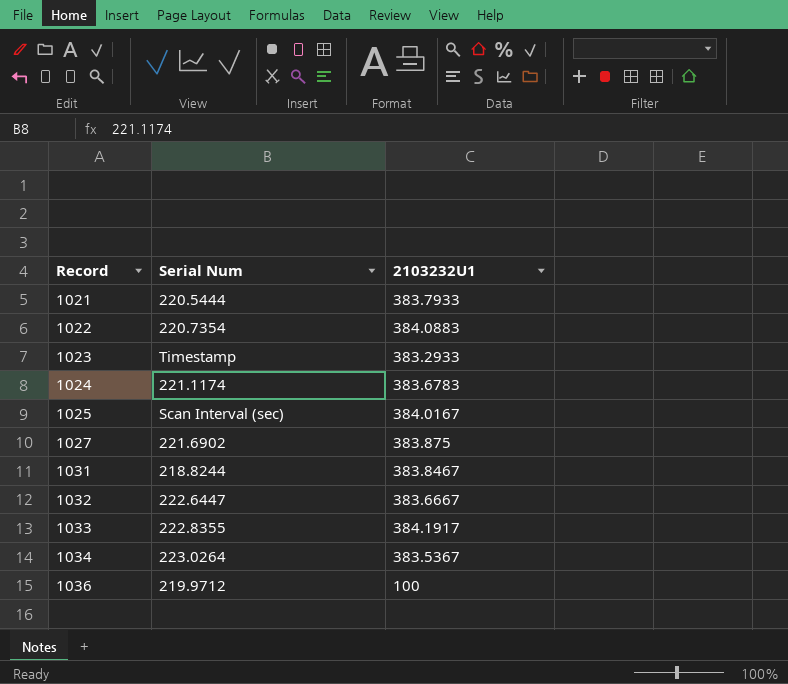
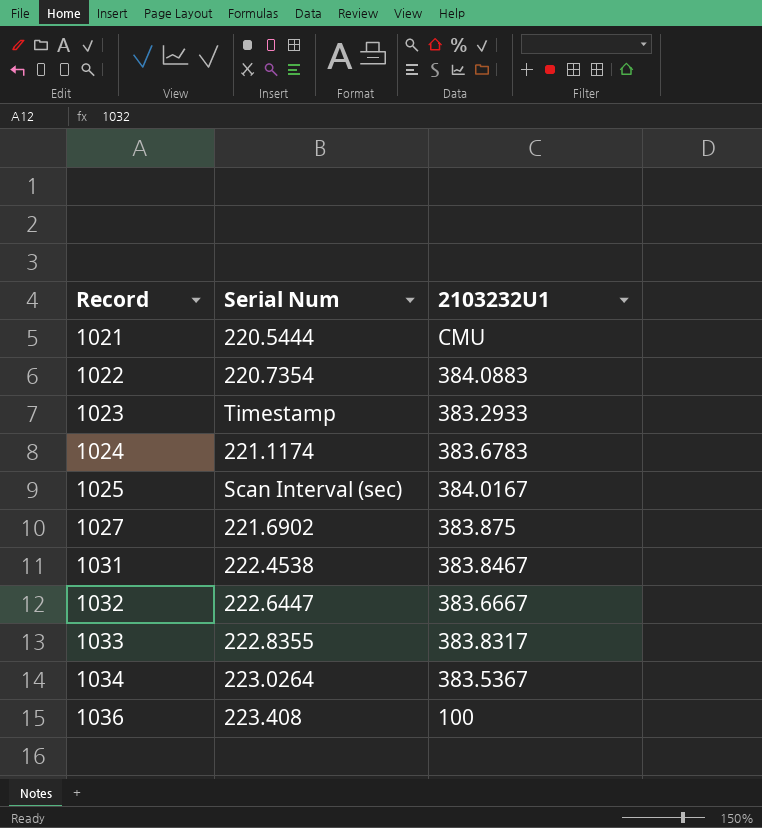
1021 | 2103232U1: 383.7933 -> CMU
1031 | Serial Num: 218.8244 -> 222.4538
1033 | 2103232U1: 384.1917 -> 383.8317
1036 | Serial Num: 219.9712 -> 223.408

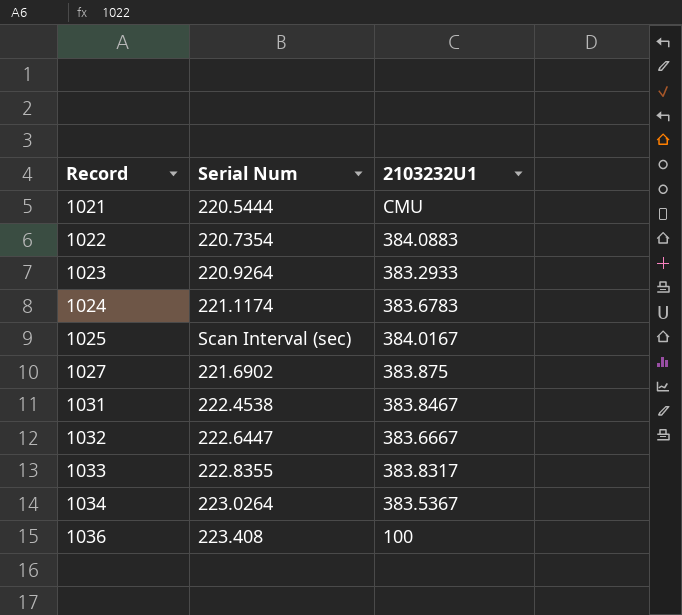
1023 | Serial Num: Timestamp -> 220.9264

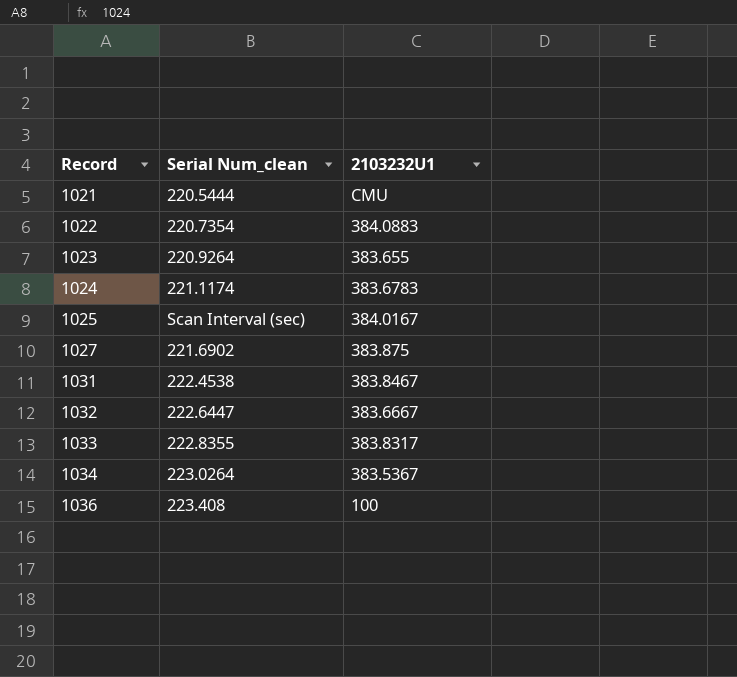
column name: Serial Num -> Serial Num_clean
1023 | 2103232U1: 383.2933 -> 383.655

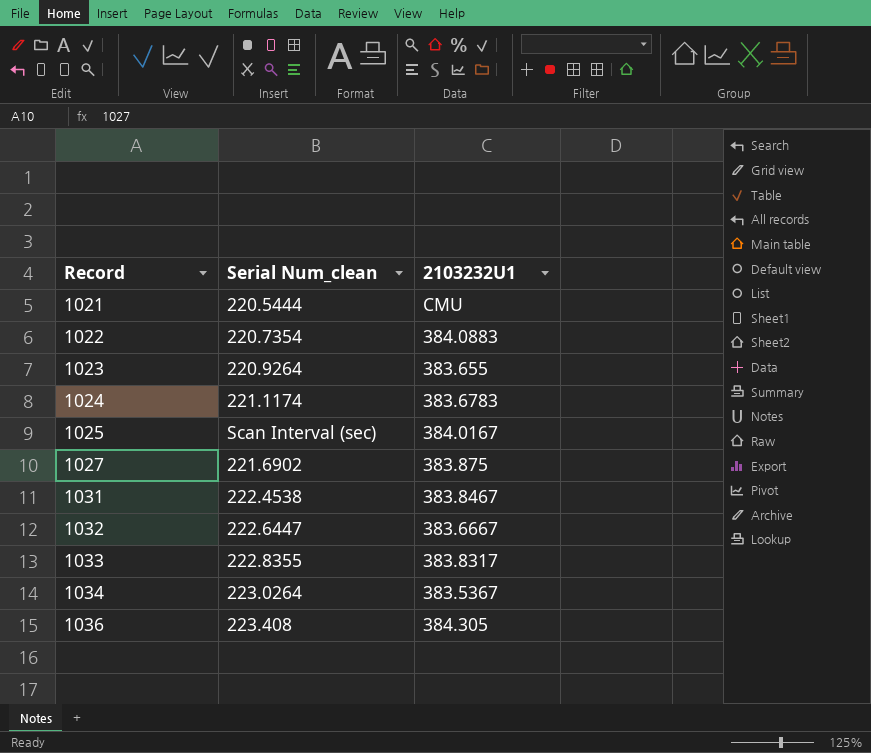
1036 | 2103232U1: 100 -> 384.305

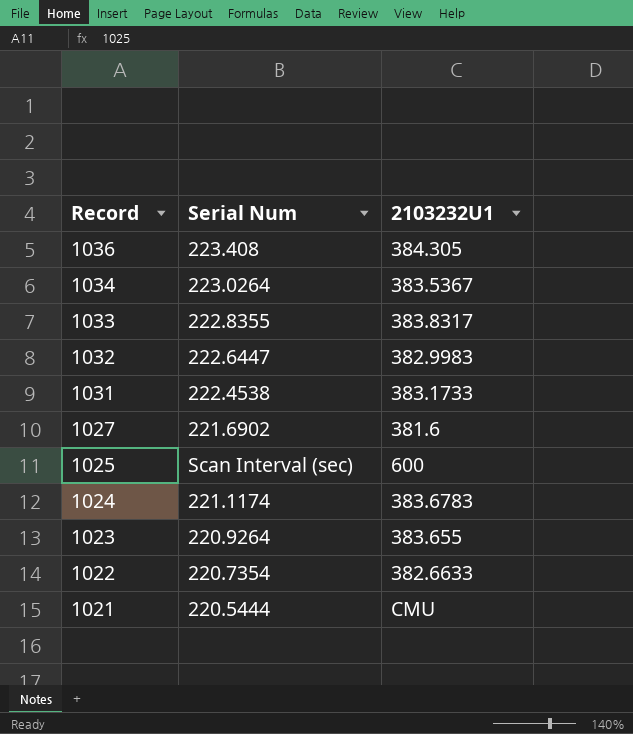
row order: Record ascending -> Record descending
column name: Serial Num_clean -> Serial Num
1032 | 2103232U1: 383.6667 -> 382.9983
1031 | 2103232U1: 383.8467 -> 383.1733
1027 | 2103232U1: 383.875 -> 381.6
1025 | 2103232U1: 384.0167 -> 600
1022 | 2103232U1: 384.0883 -> 382.6633

